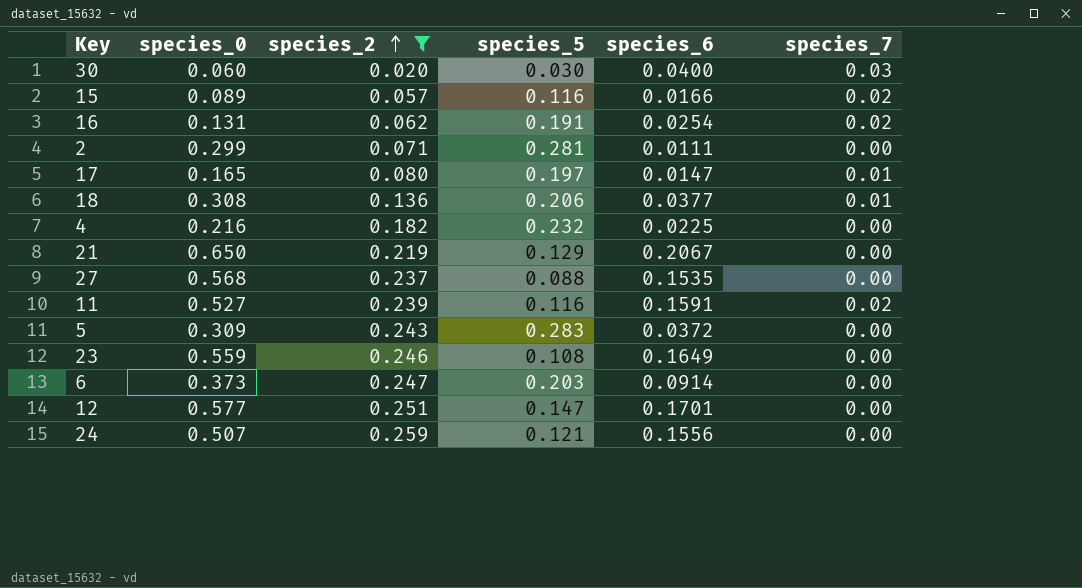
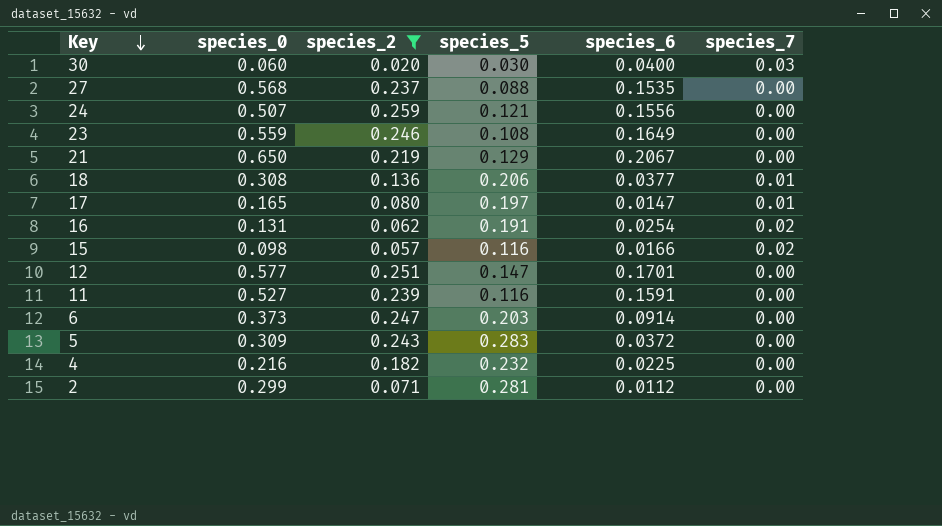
row order: species_2 ascending -> Key descending
15 | species_0: 0.089 -> 0.098
11 | species_7: 0.02 -> 0.00
2 | species_6: 0.0111 -> 0.0112

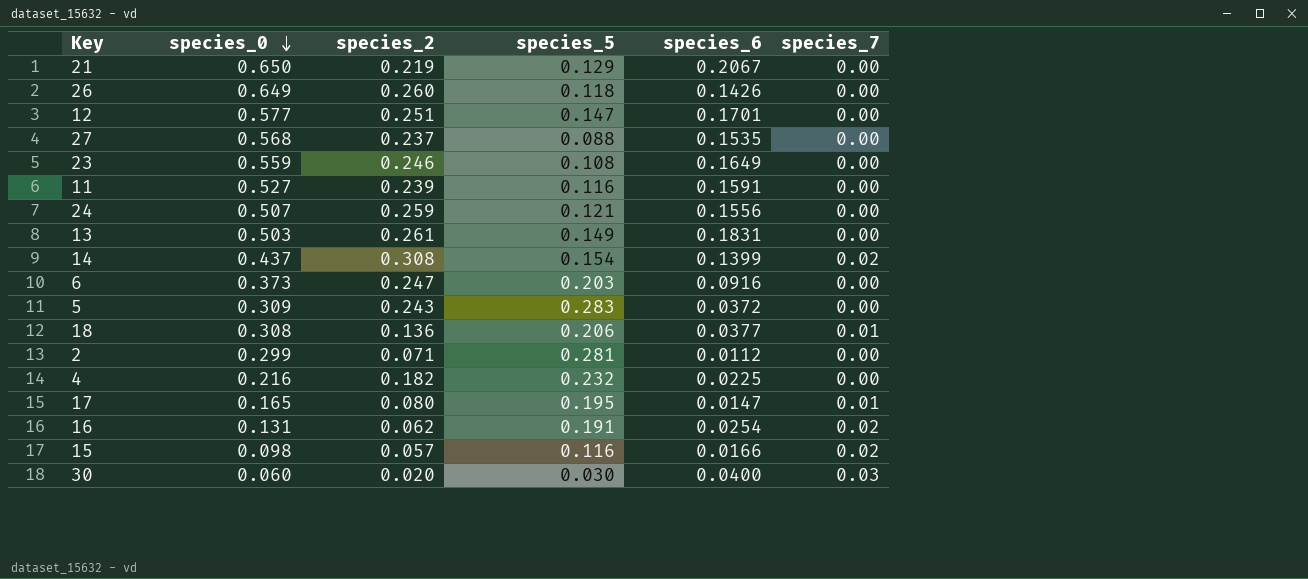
filter: species_2 <= 0.259 -> none
row order: Key descending -> species_0 descending
6 | species_6: 0.0914 -> 0.0916
17 | species_5: 0.197 -> 0.195

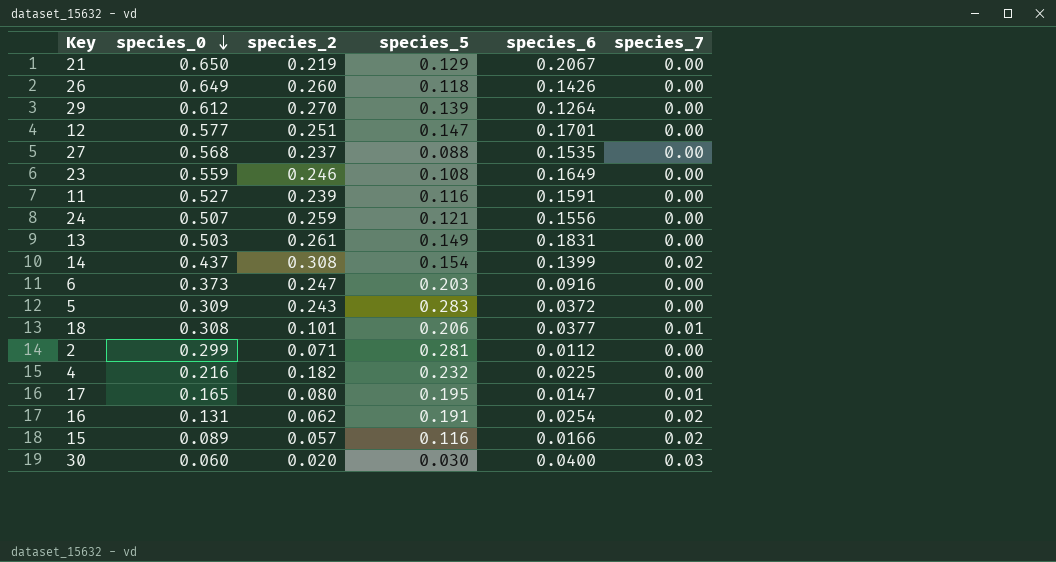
row 29: none -> 0.612 | 0.270 | 0.139 | 0.1264 | 0.00
18 | species_2: 0.136 -> 0.101
15 | species_0: 0.098 -> 0.089

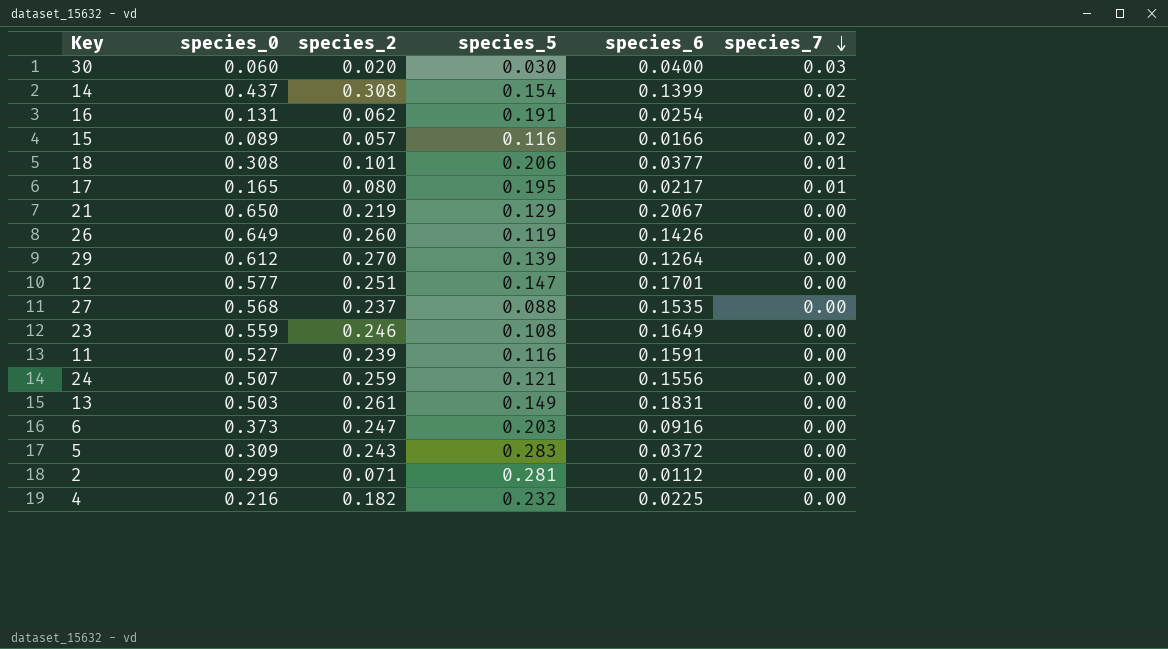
row order: species_0 descending -> species_7 descending
17 | species_6: 0.0147 -> 0.0217
26 | species_5: 0.118 -> 0.119

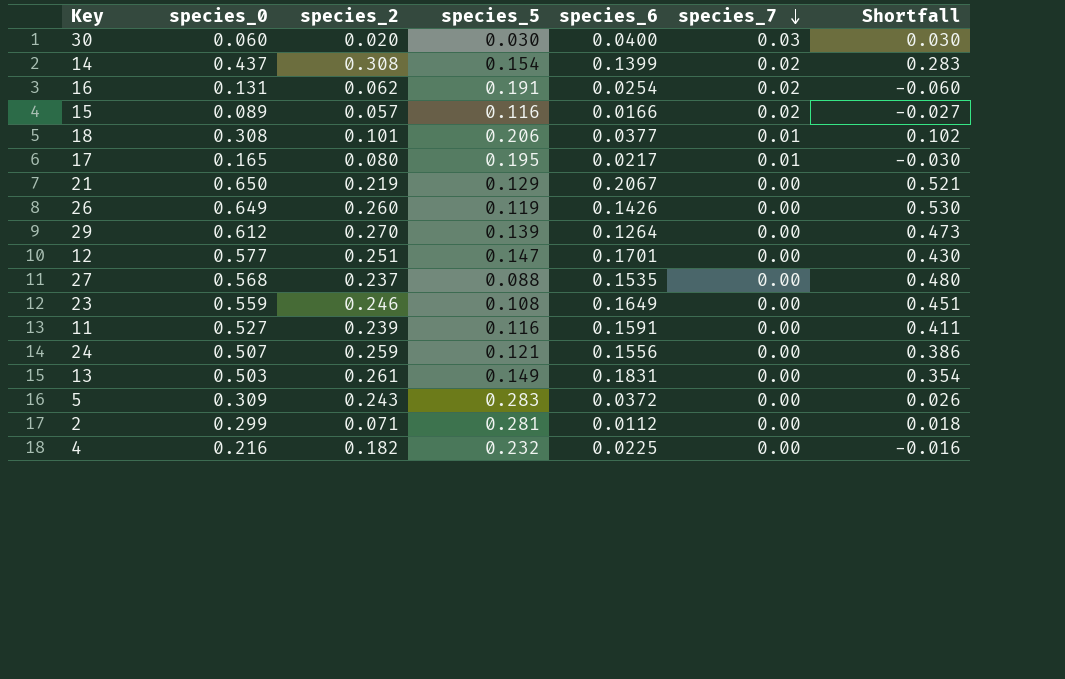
column Shortfall | formula: none -> [species_0] - [species_5]
row 6: 0.373 | 0.247 | 0.203 | 0.0916 | 0.00 -> none

